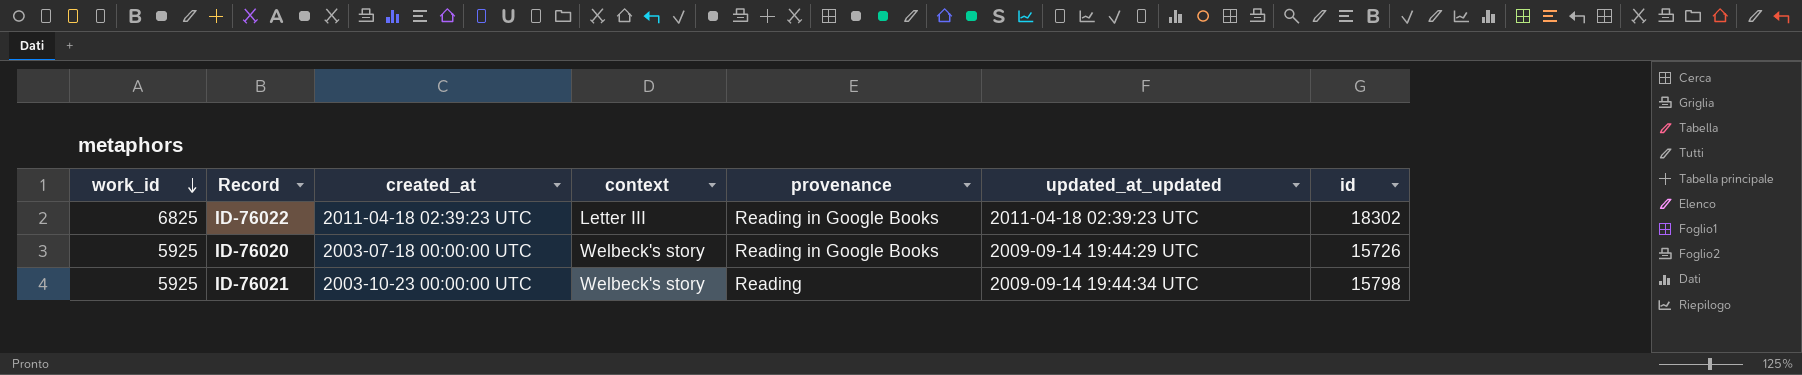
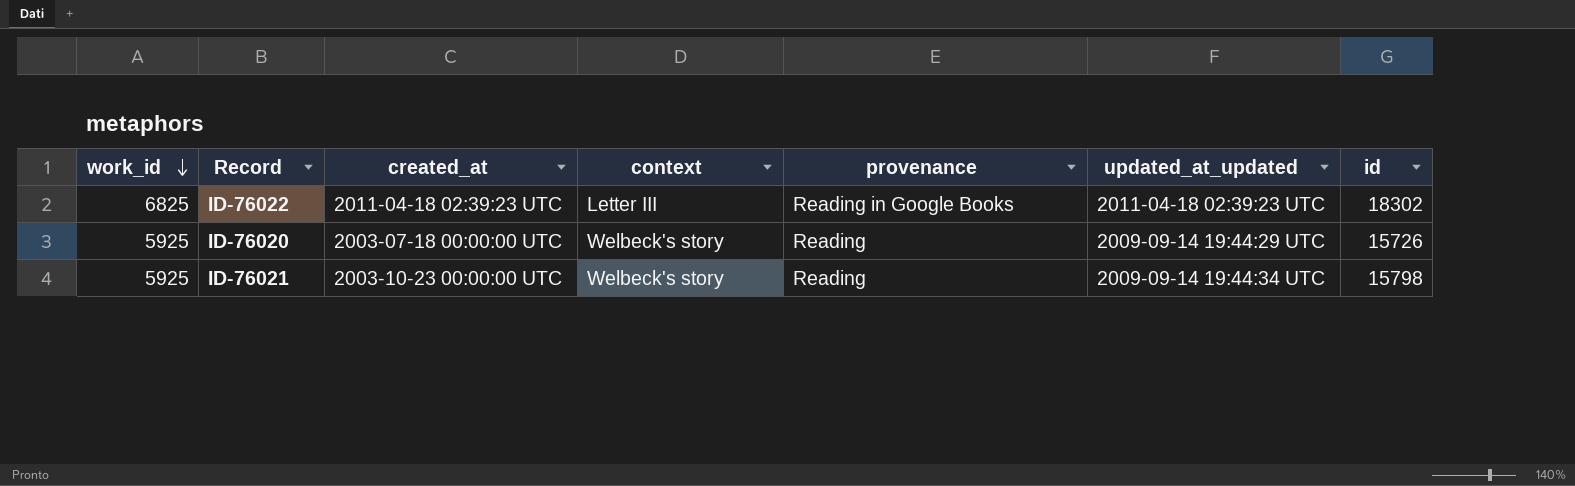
ID-76020 | provenance: Reading in Google Books -> Reading

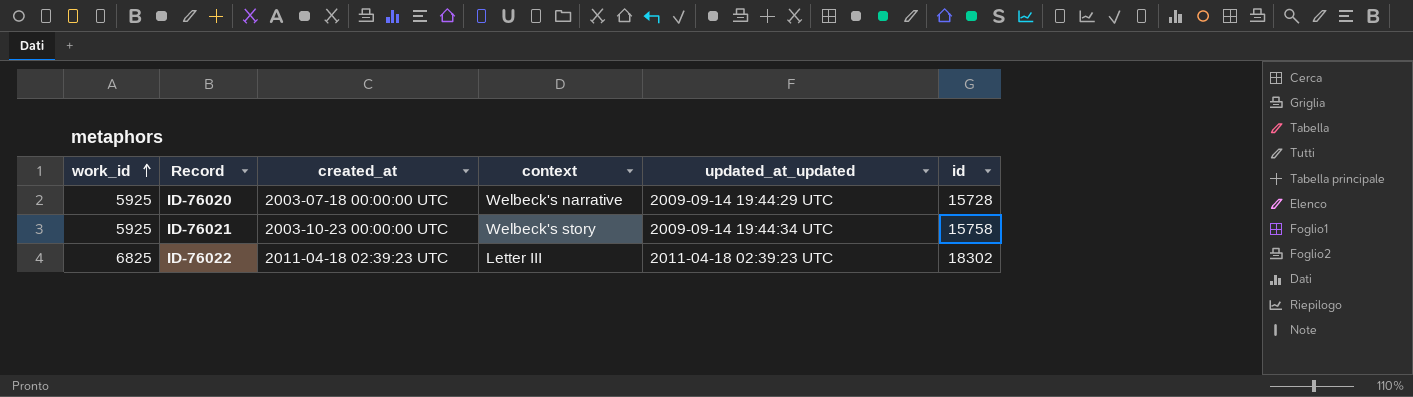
row order: work_id descending -> work_id ascending
column provenance | position: 5 -> none
ID-76020 | context: Welbeck's story -> Welbeck's narrative
ID-76020 | id: 15726 -> 15728
ID-76021 | id: 15798 -> 15758

